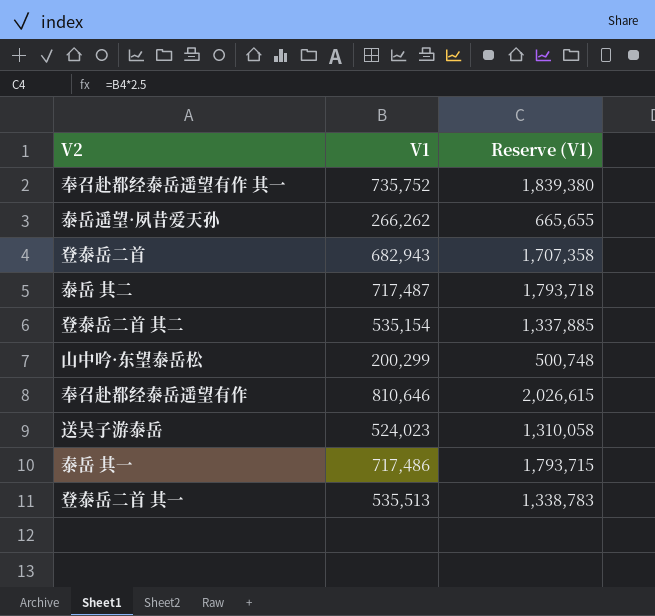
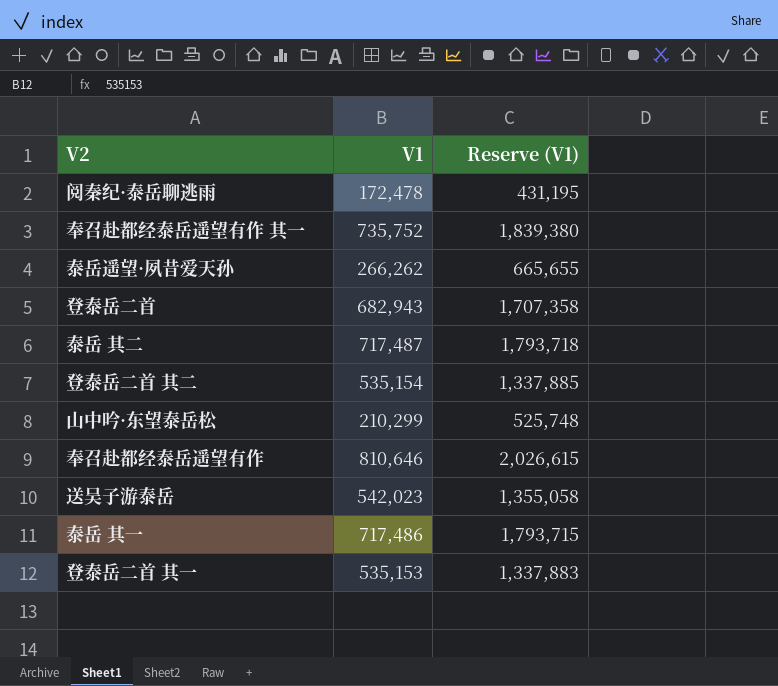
row 阅秦纪·泰岳聊逃雨: none -> 172,478 | 431,195
山中吟·东望泰岳松 | V1: 200,299 -> 210,299
山中吟·东望泰岳松 | Reserve (V1): 500,748 -> 525,748
送吴子游泰岳 | V1: 524,023 -> 542,023
送吴子游泰岳 | Reserve (V1): 1,310,058 -> 1,355,058
登泰岳二首 其一 | V1: 535,513 -> 535,153
登泰岳二首 其一 | Reserve (V1): 1,338,783 -> 1,337,883

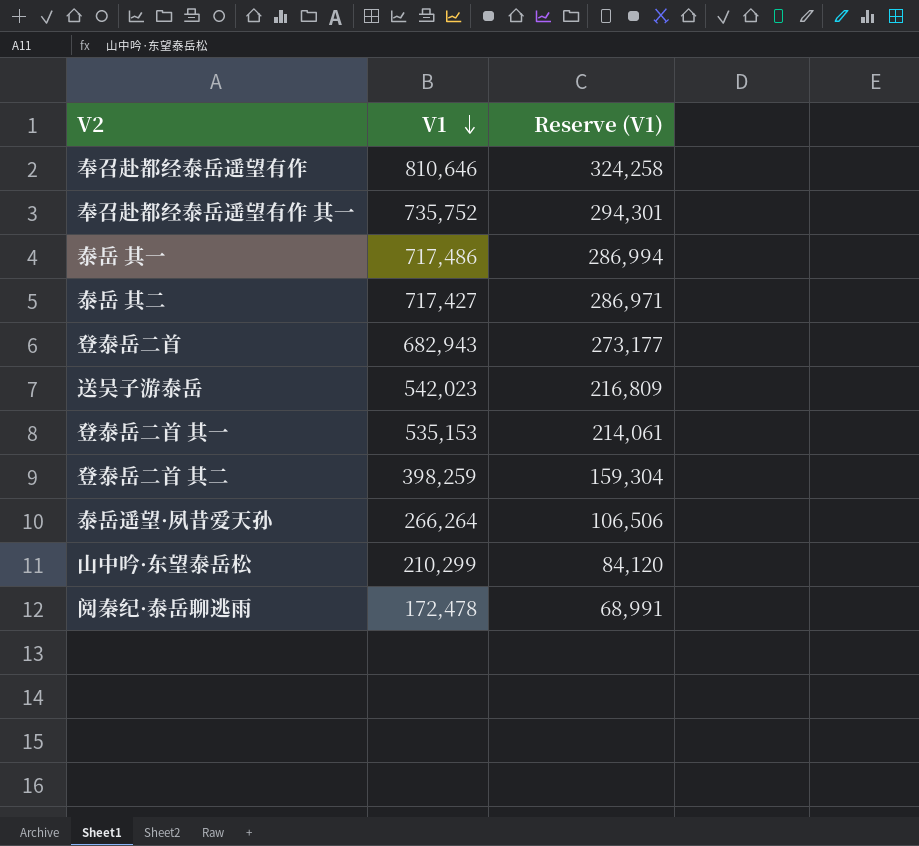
row order: none -> V1 descending
column Reserve (V1) | formula: [V1] * 2.5 -> [V1] * 0.4
泰岳 其二 | V1: 717,487 -> 717,427
登泰岳二首 其二 | V1: 535,154 -> 398,259
泰岳遥望·夙昔爱天孙 | V1: 266,262 -> 266,264

